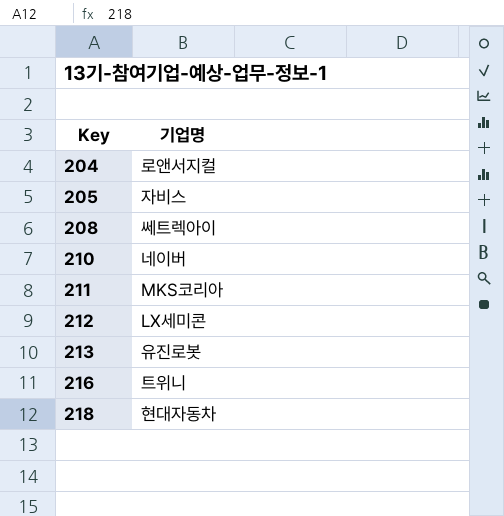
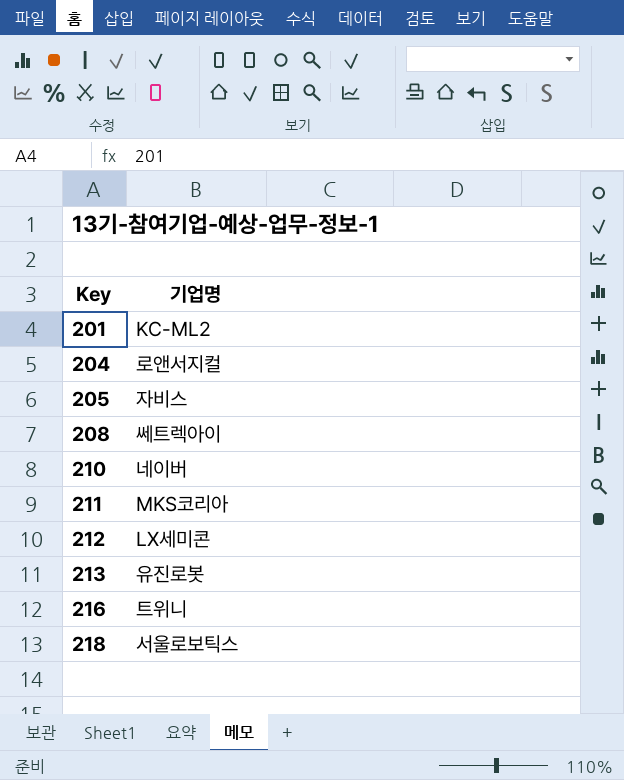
row 201: none -> KC-ML2
218 | 기업명: 현대자동차 -> 서울로보틱스

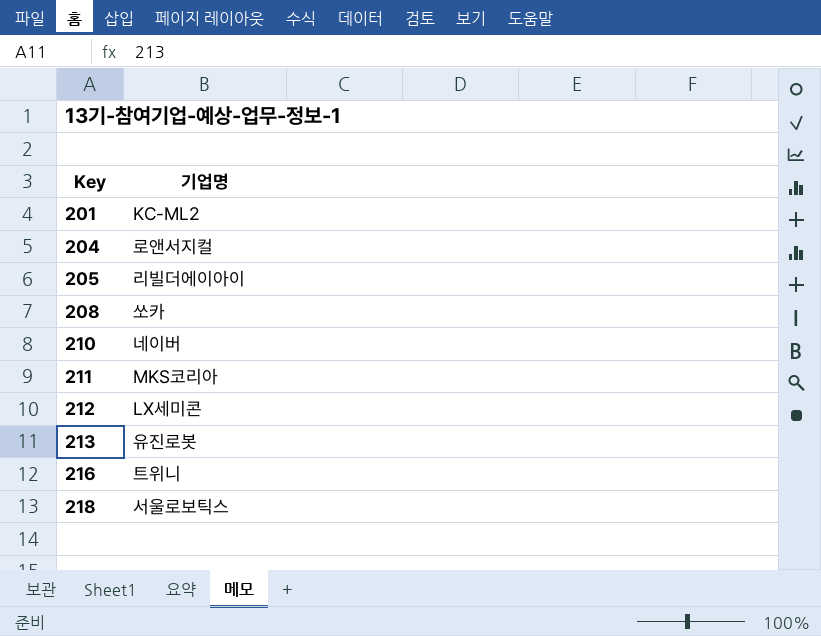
205 | 기업명: 자비스 -> 리빌더에이아이
208 | 기업명: 쎄트렉아이 -> 쏘카

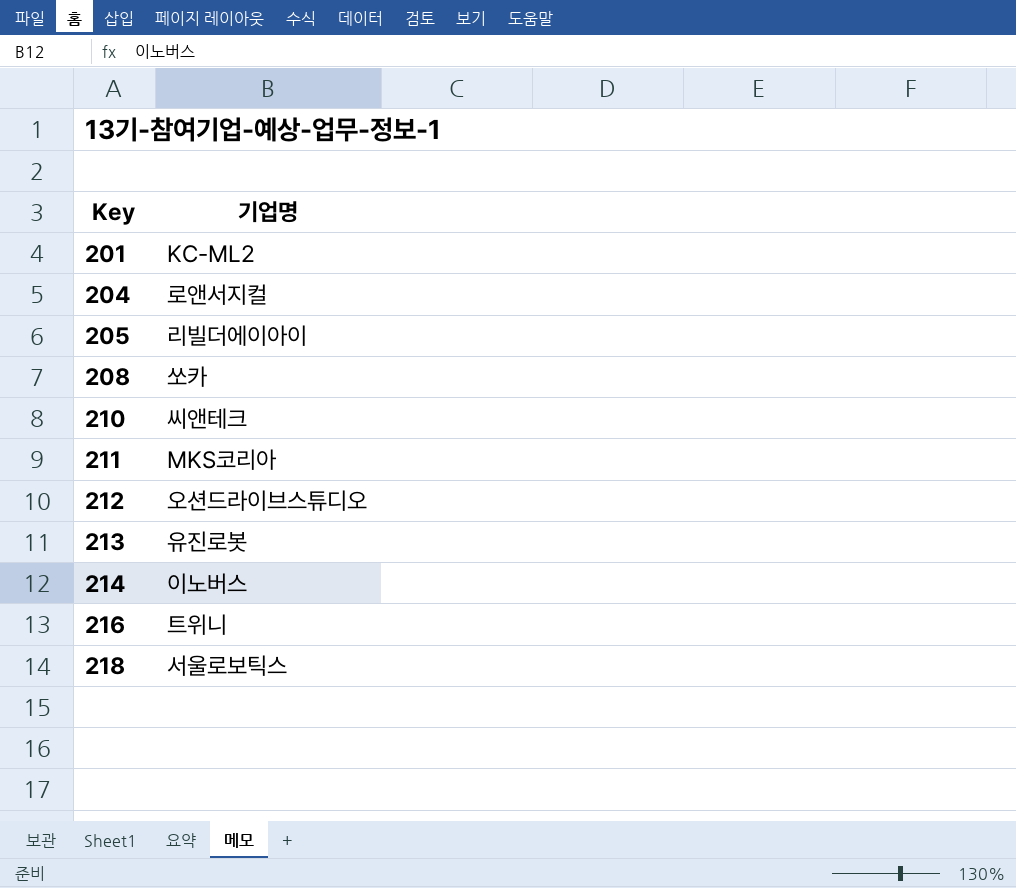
210 | 기업명: 네이버 -> 씨앤테크
212 | 기업명: LX세미콘 -> 오션드라이브스튜디오
row 214: none -> 이노버스

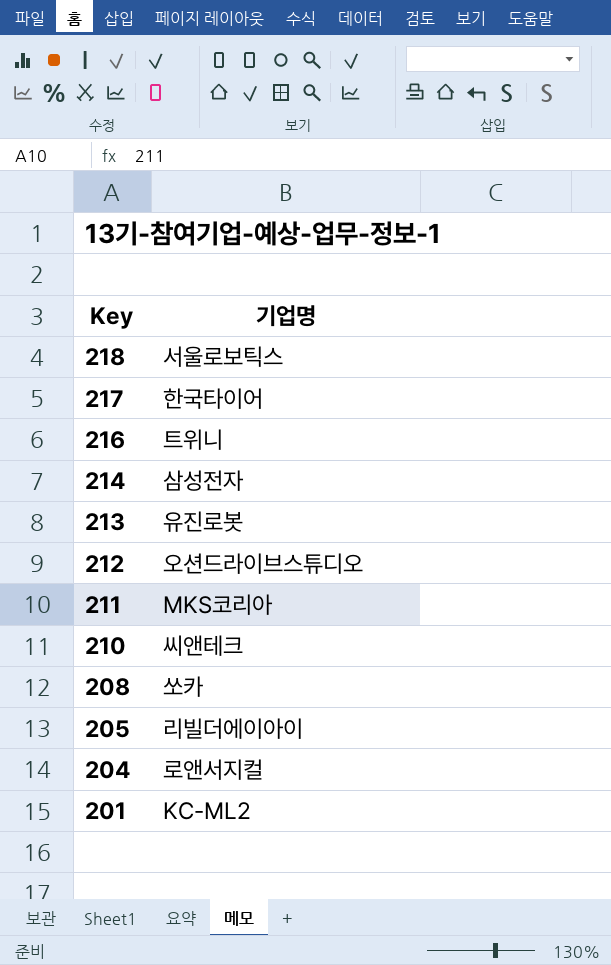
row order: Key ascending -> Key descending
row 217: none -> 한국타이어
214 | 기업명: 이노버스 -> 삼성전자

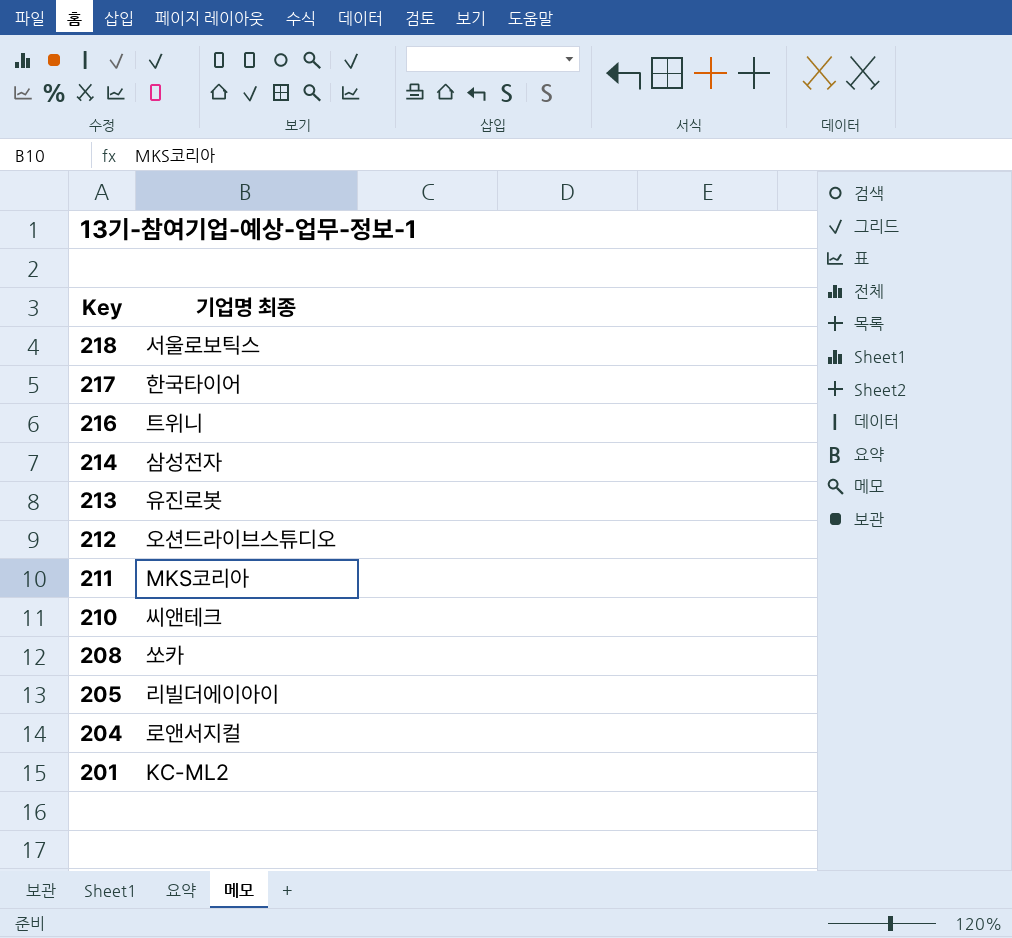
column name: 기업명 -> 기업명 최종

